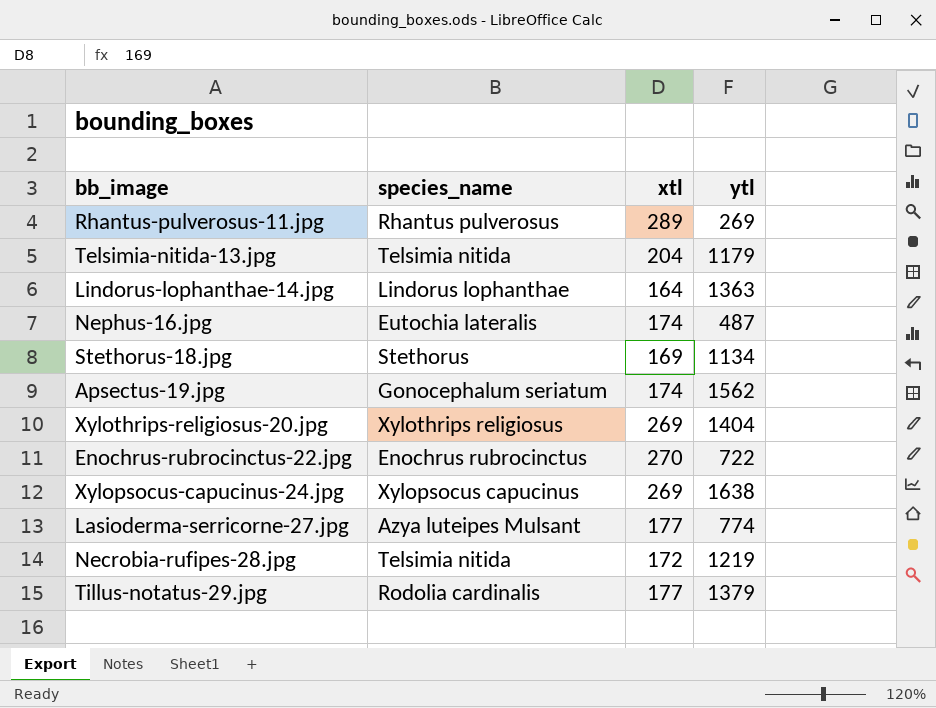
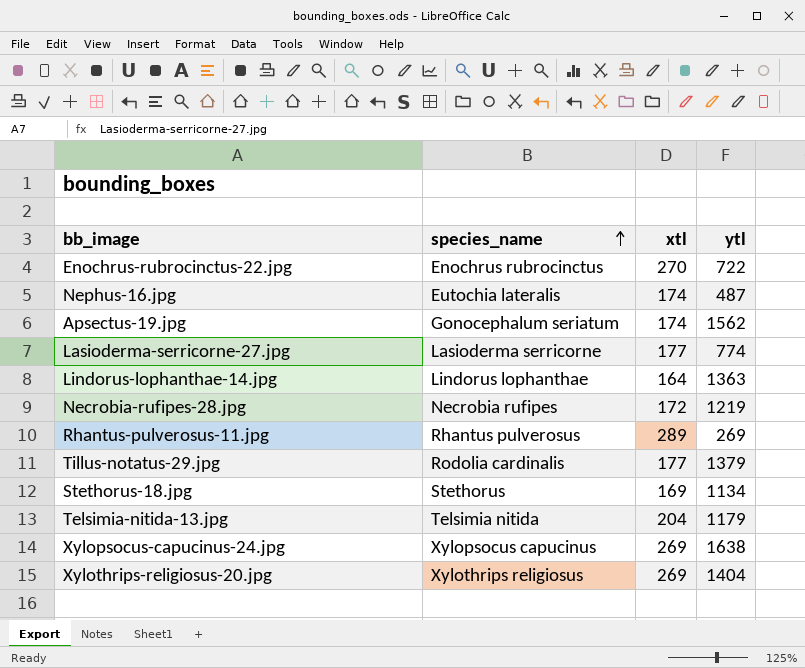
row order: none -> species_name ascending
Lasioderma-serricorne-27.jpg | species_name: Azya luteipes Mulsant -> Lasioderma serricorne
Necrobia-rufipes-28.jpg | species_name: Telsimia nitida -> Necrobia rufipes

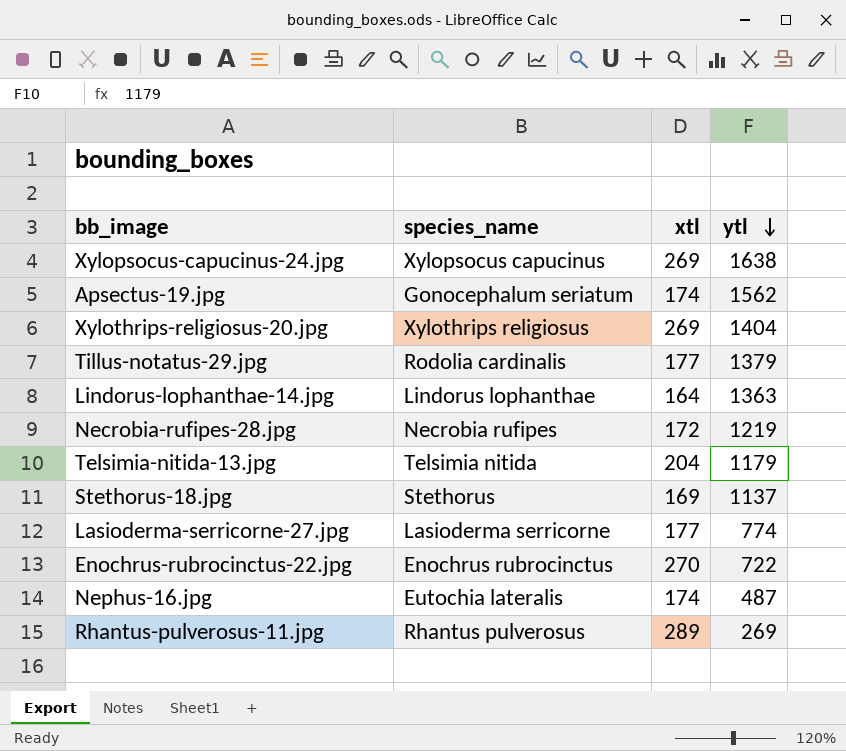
row order: species_name ascending -> ytl descending
Stethorus-18.jpg | ytl: 1134 -> 1137

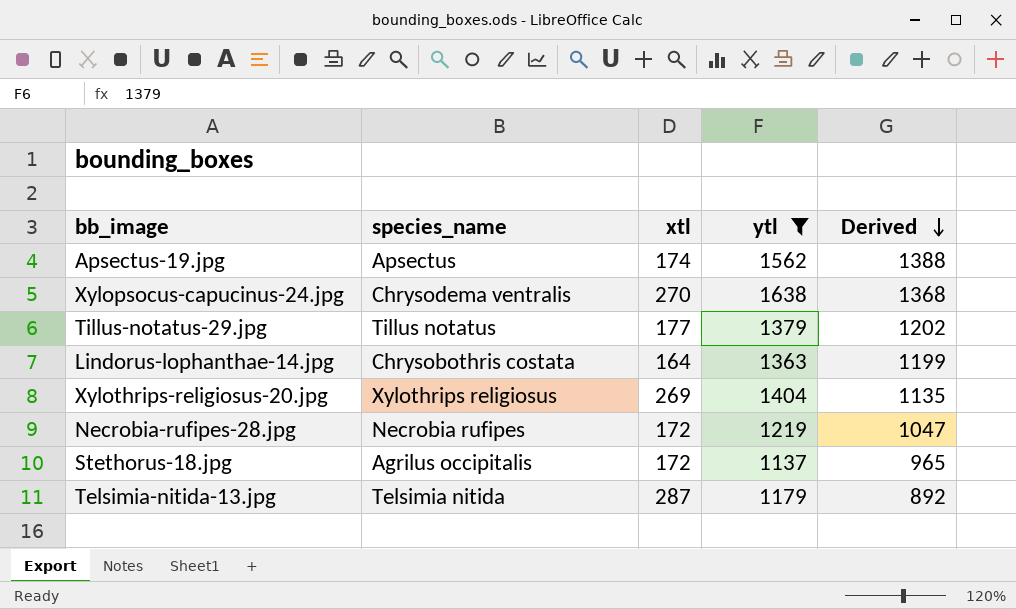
filter: none -> ytl >= 1137
row order: ytl descending -> Derived descending
column Derived | formula: none -> [ytl] - [xtl]
Apsectus-19.jpg | species_name: Gonocephalum seriatum -> Apsectus
Xylopsocus-capucinus-24.jpg | species_name: Xylopsocus capucinus -> Chrysodema ventralis
Xylopsocus-capucinus-24.jpg | xtl: 269 -> 270
Tillus-notatus-29.jpg | species_name: Rodolia cardinalis -> Tillus notatus
Lindorus-lophanthae-14.jpg | species_name: Lindorus lophanthae -> Chrysobothris costata
Stethorus-18.jpg | species_name: Stethorus -> Agrilus occipitalis
Stethorus-18.jpg | xtl: 169 -> 172
Telsimia-nitida-13.jpg | xtl: 204 -> 287

